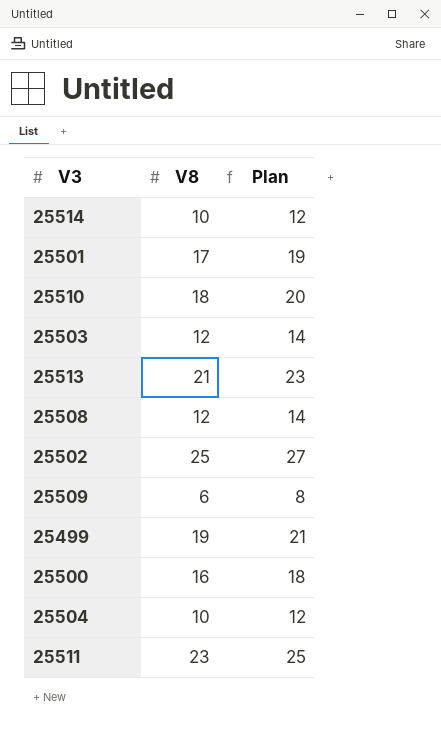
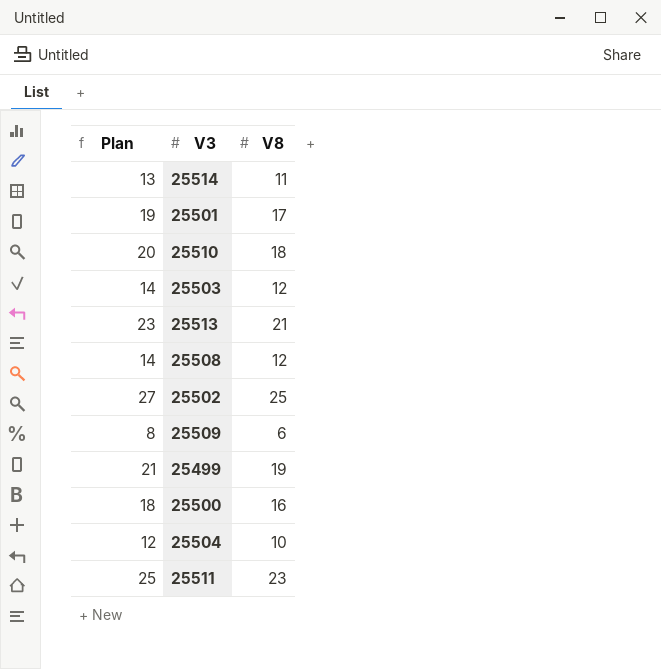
column Plan | position: 3 -> 1
25514 | Plan: 12 -> 13
25514 | V8: 10 -> 11

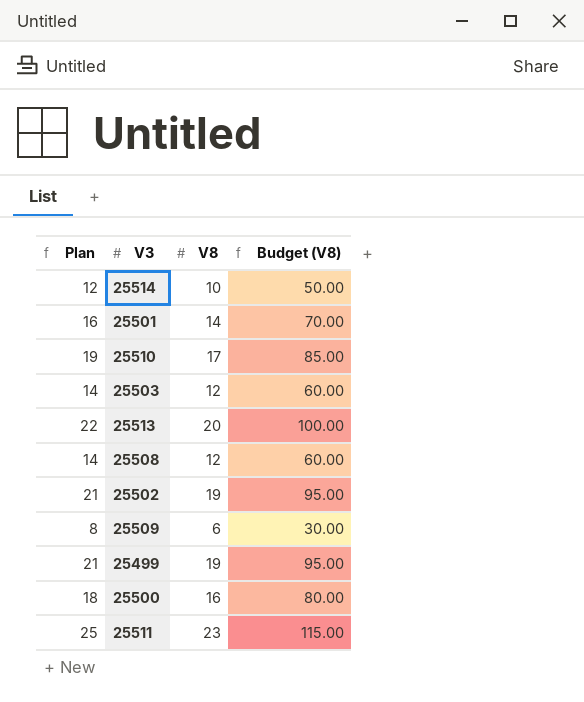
column Budget (V8) | formula: none -> [V8] * 5
row 25504: 12 | 10 -> none
25514 | Plan: 13 -> 12
25514 | V8: 11 -> 10
25501 | Plan: 19 -> 16
25501 | V8: 17 -> 14
25510 | Plan: 20 -> 19
25510 | V8: 18 -> 17
25513 | Plan: 23 -> 22
25513 | V8: 21 -> 20
25502 | Plan: 27 -> 21
25502 | V8: 25 -> 19

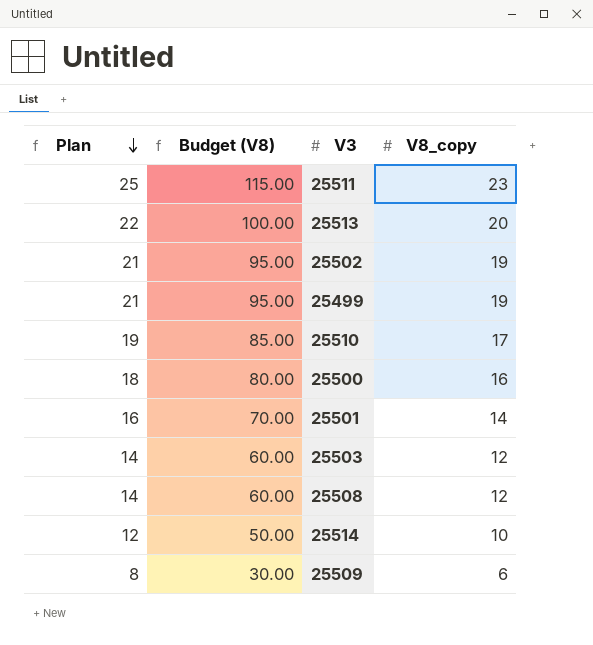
row order: none -> Plan descending
column Budget (V8) | position: 4 -> 2
column name: V8 -> V8_copy

